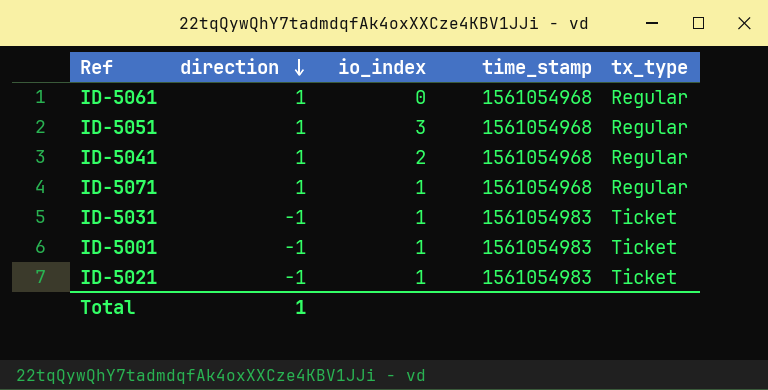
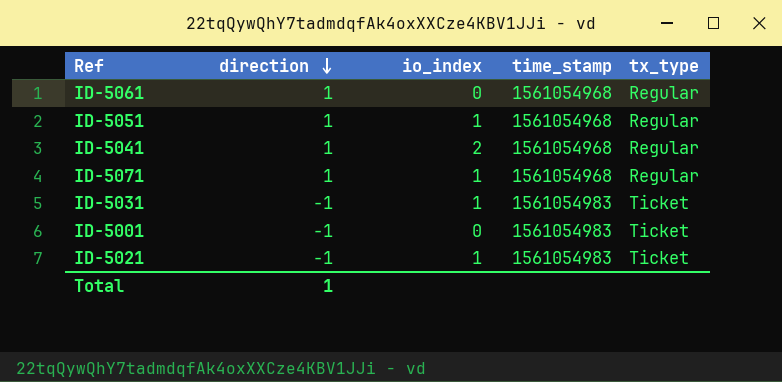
ID-5051 | io_index: 3 -> 1
ID-5001 | io_index: 1 -> 0

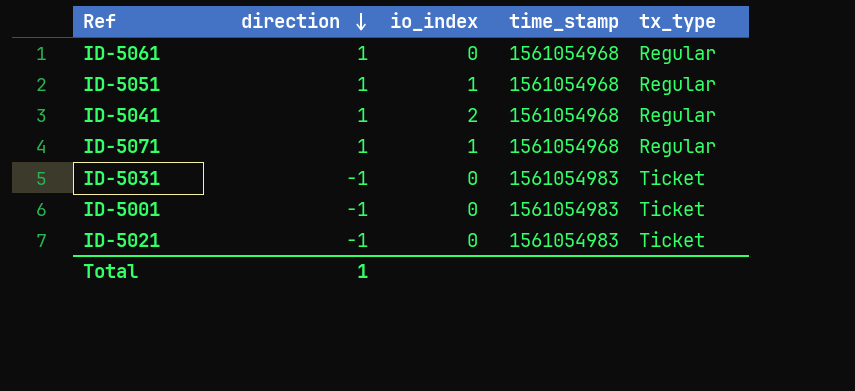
ID-5031 | io_index: 1 -> 0
ID-5021 | io_index: 1 -> 0

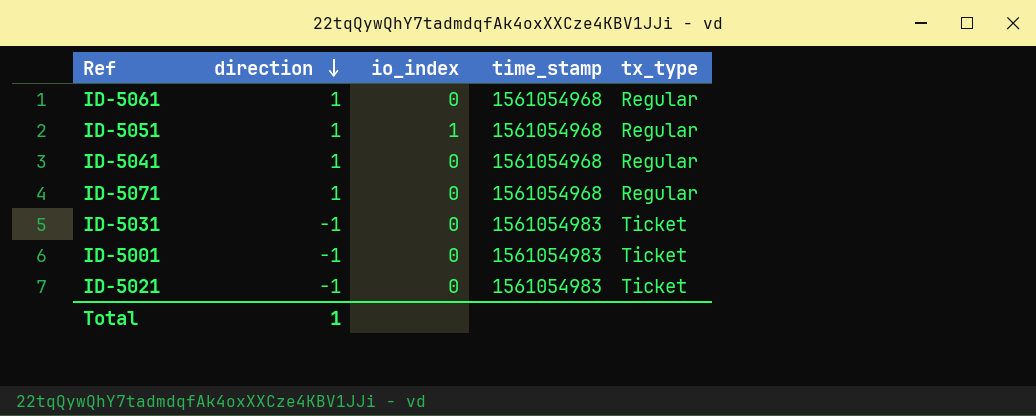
ID-5041 | io_index: 2 -> 0
ID-5071 | io_index: 1 -> 0

